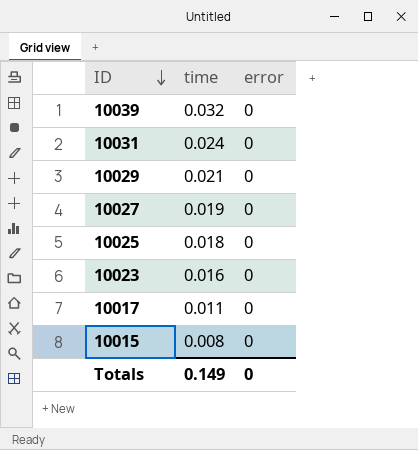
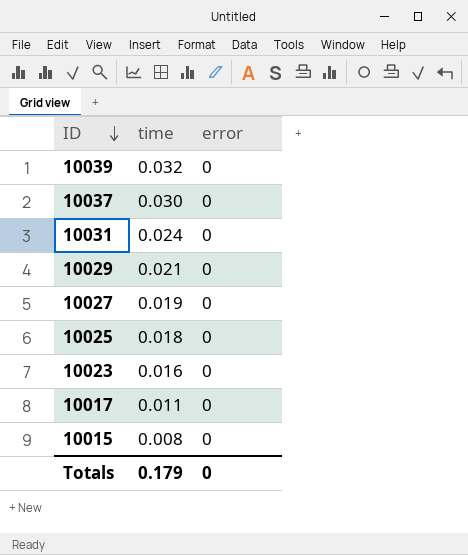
row 10037: none -> 0.030 | 0
Totals | time: 0.149 -> 0.179

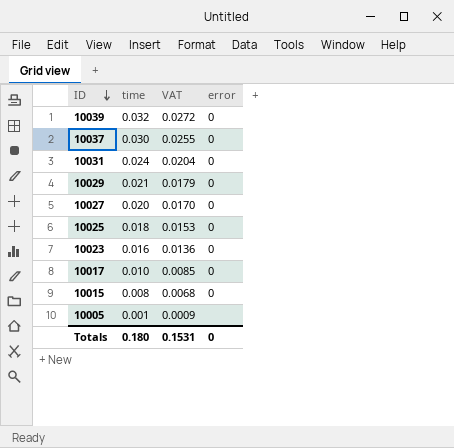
column VAT | formula: none -> [time] * 0.85
10027 | time: 0.019 -> 0.020
10017 | time: 0.011 -> 0.010
row 10005: none -> 0.001 | 0.0009 | none
Totals | time: 0.179 -> 0.180

